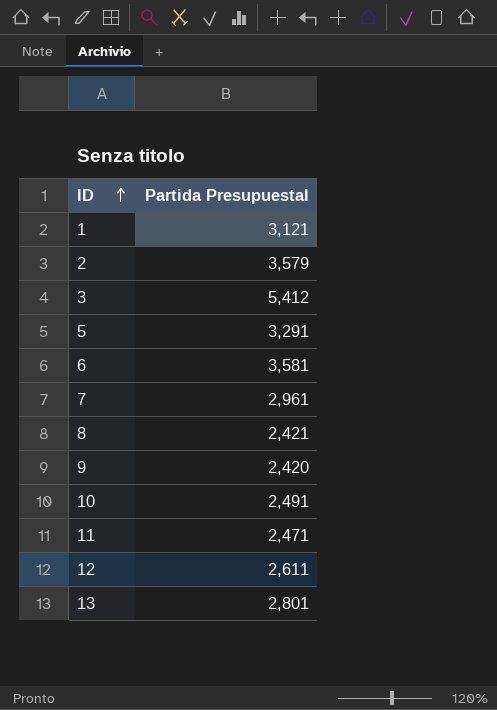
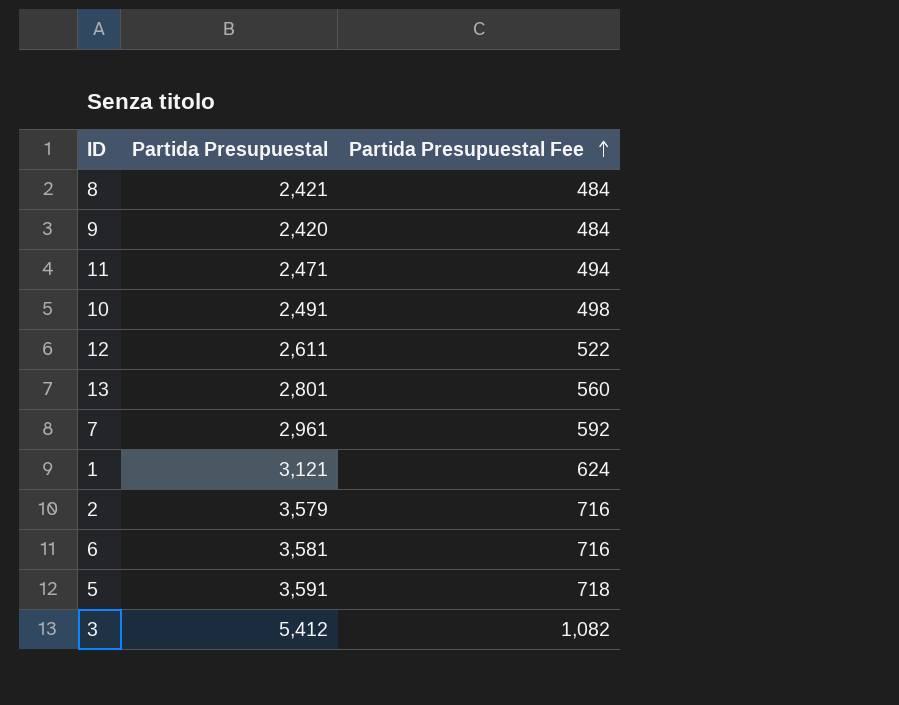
row order: ID ascending -> Partida Presupuestal Fee ascending
column Partida Presupuestal Fee | formula: none -> [Partida Presupuestal] * 0.2
5 | Partida Presupuestal: 3,291 -> 3,591

